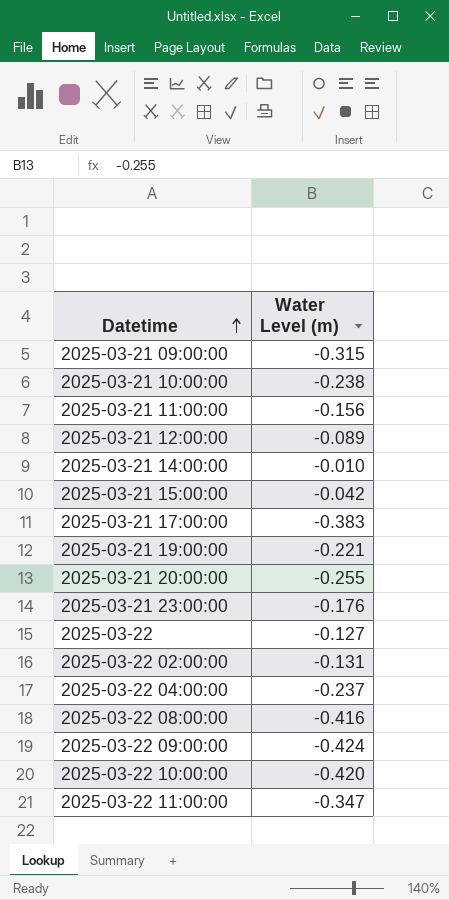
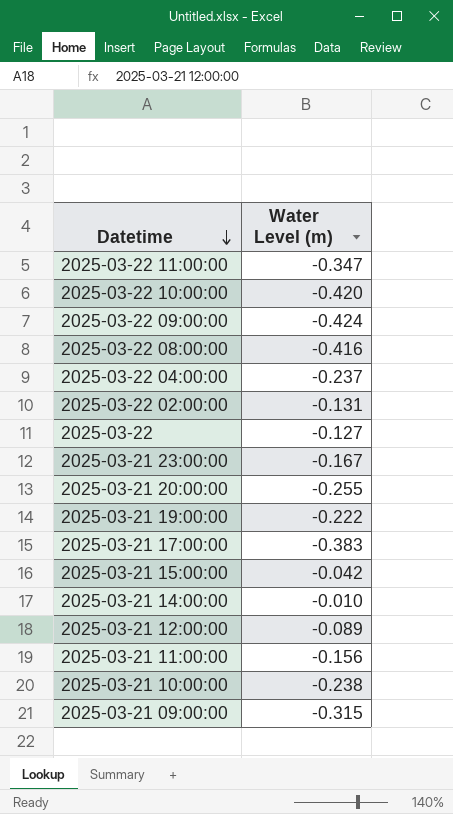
row order: Datetime ascending -> Datetime descending
2025-03-21 23:00:00 | Water Level (m): -0.176 -> -0.167
2025-03-21 19:00:00 | Water Level (m): -0.221 -> -0.222

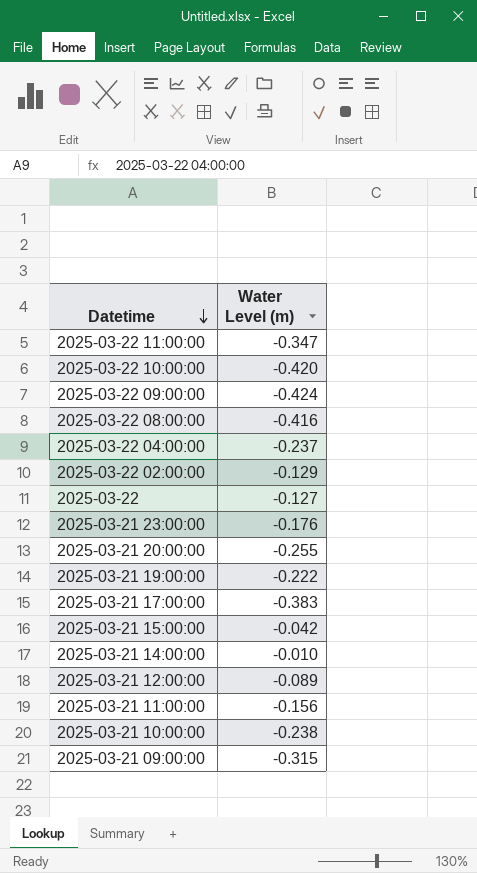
2025-03-22 02:00:00 | Water Level (m): -0.131 -> -0.129
2025-03-21 23:00:00 | Water Level (m): -0.167 -> -0.176

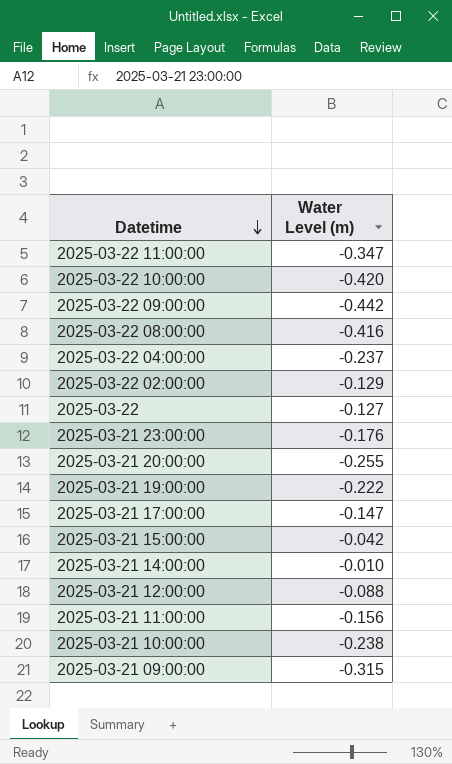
2025-03-22 09:00:00 | Water Level (m): -0.424 -> -0.442
2025-03-21 17:00:00 | Water Level (m): -0.383 -> -0.147
2025-03-21 12:00:00 | Water Level (m): -0.089 -> -0.088

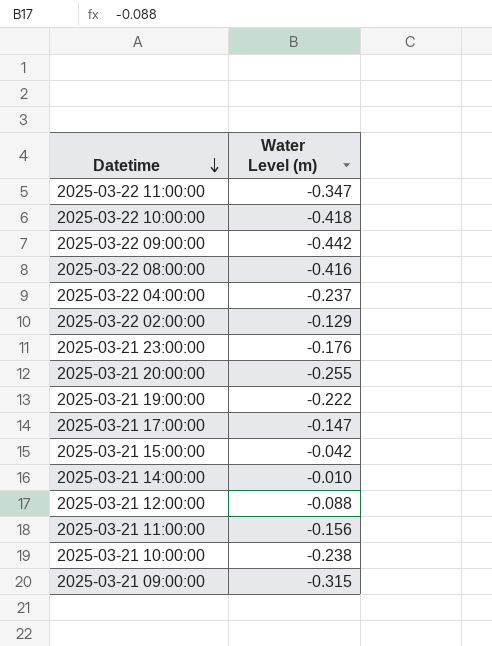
row 2025-03-22: -0.127 -> none
2025-03-22 10:00:00 | Water Level (m): -0.420 -> -0.418

